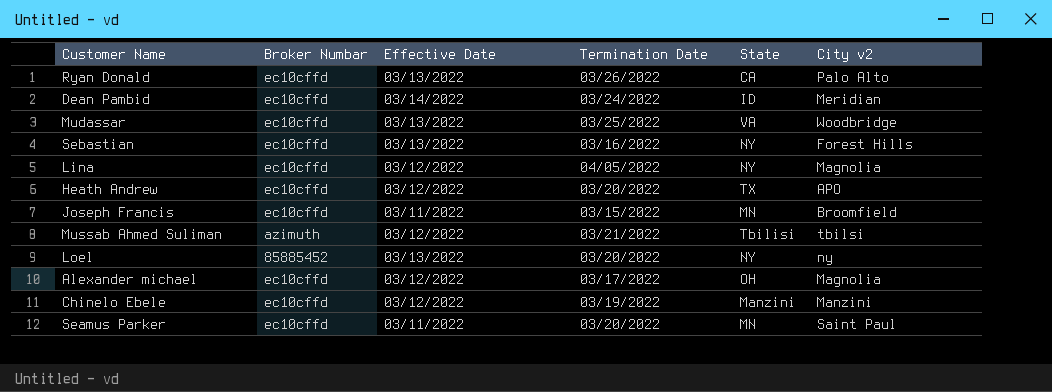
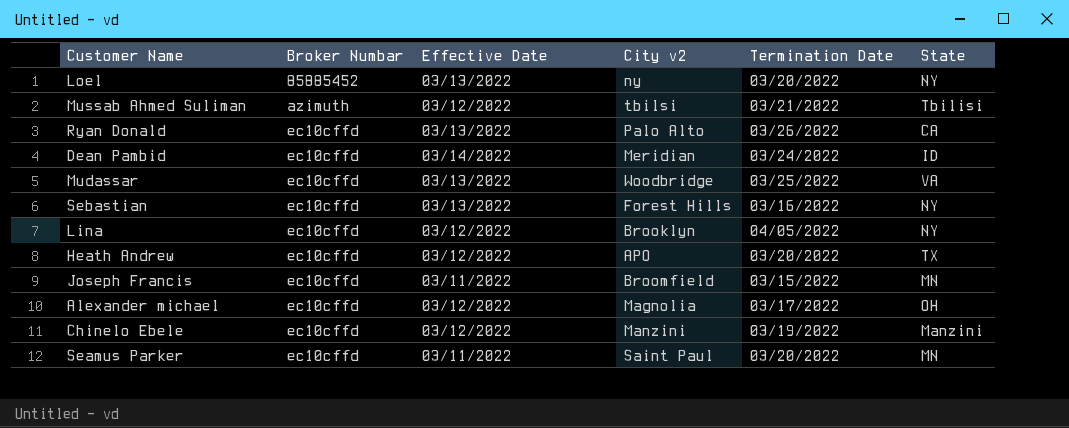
row order: none -> Broker Numbar ascending
column City v2 | position: 6 -> 4
Lina | City v2: Magnolia -> Brooklyn

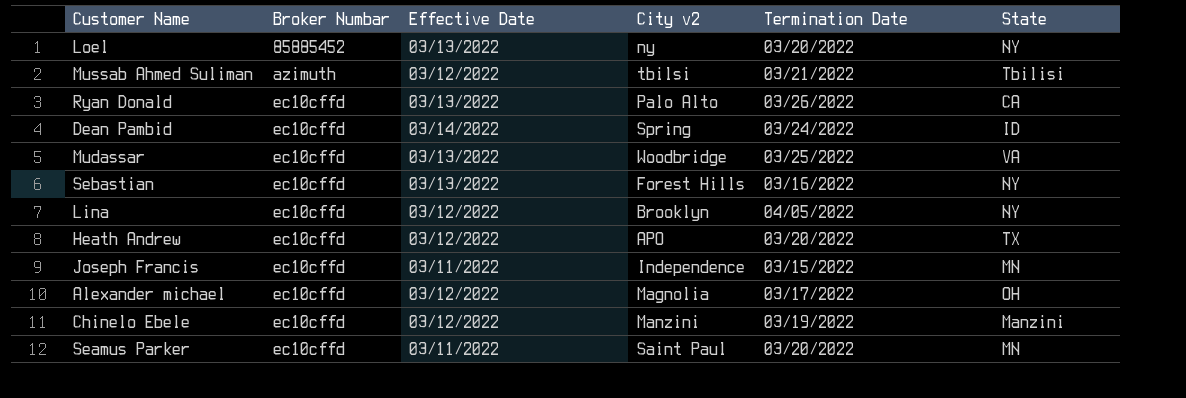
Dean Pambid | City v2: Meridian -> Spring
Joseph Francis | City v2: Broomfield -> Independence

